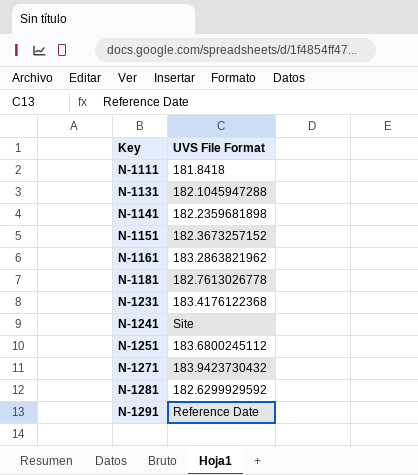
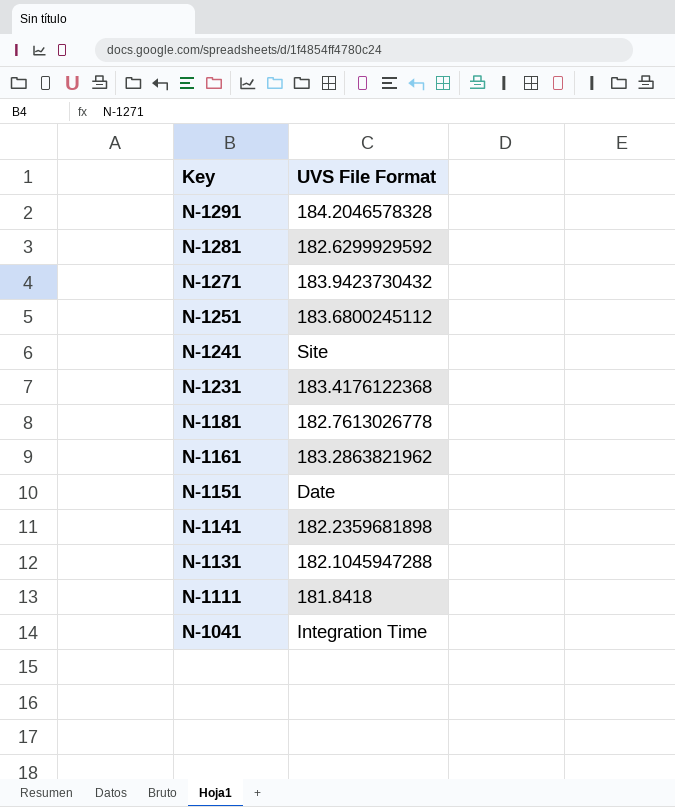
row order: Key ascending -> Key descending
N-1291 | UVS File Format: Reference Date -> 184.2046578328
N-1151 | UVS File Format: 182.3673257152 -> Date
row N-1041: none -> Integration Time

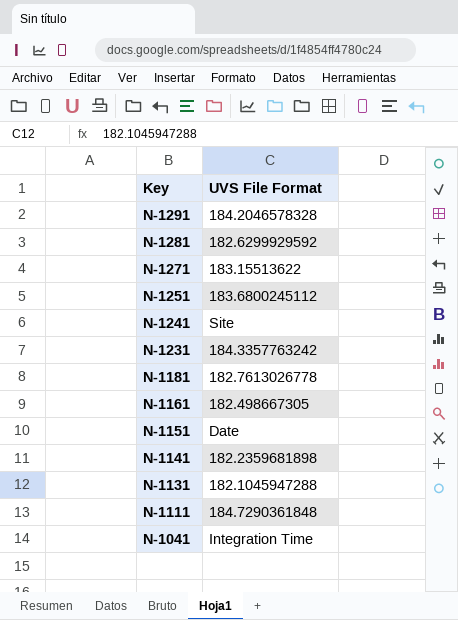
N-1271 | UVS File Format: 183.9423730432 -> 183.15513622
N-1231 | UVS File Format: 183.4176122368 -> 184.3357763242
N-1161 | UVS File Format: 183.2863821962 -> 182.498667305
N-1111 | UVS File Format: 181.8418 -> 184.7290361848

